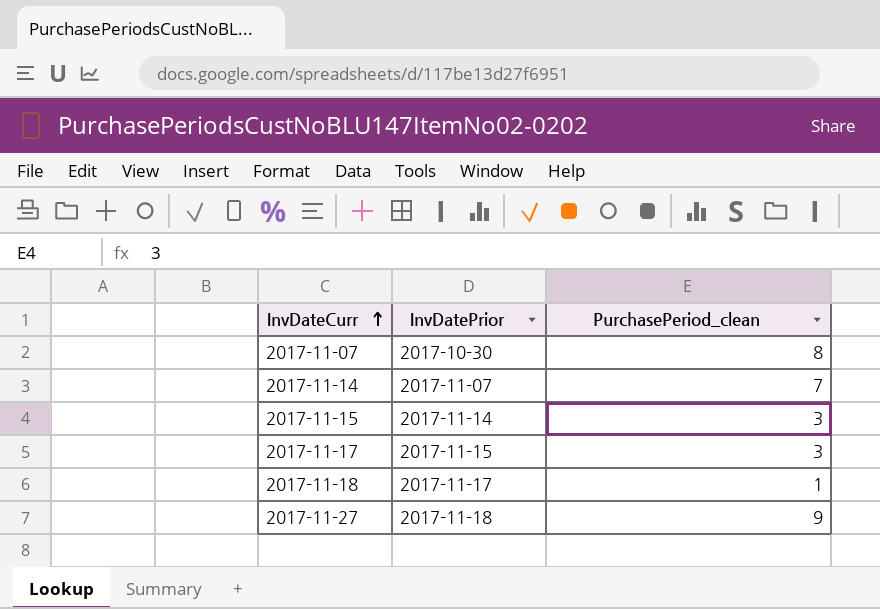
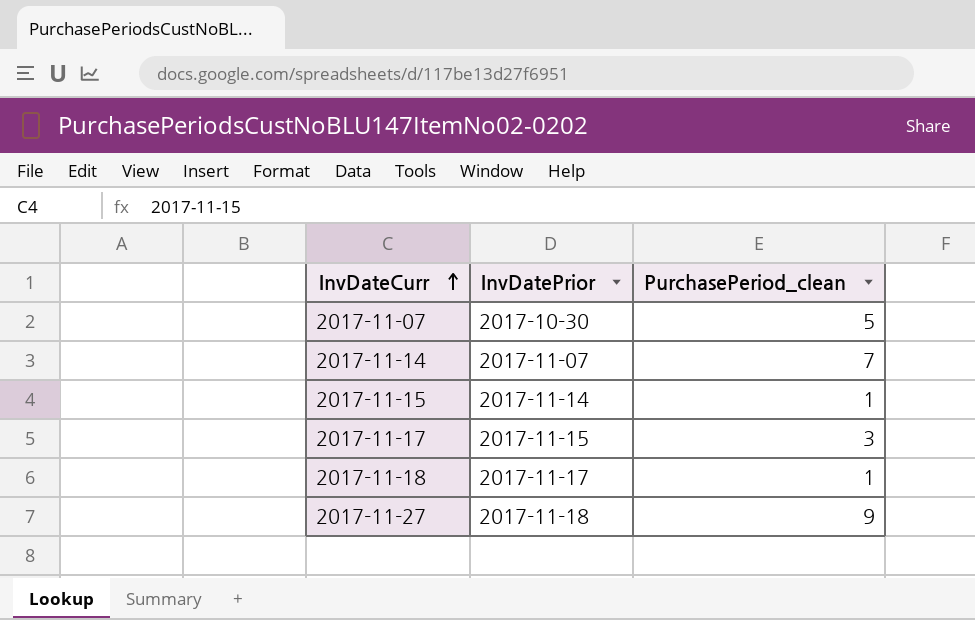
2017-11-07 | PurchasePeriod_clean: 8 -> 5
2017-11-15 | PurchasePeriod_clean: 3 -> 1

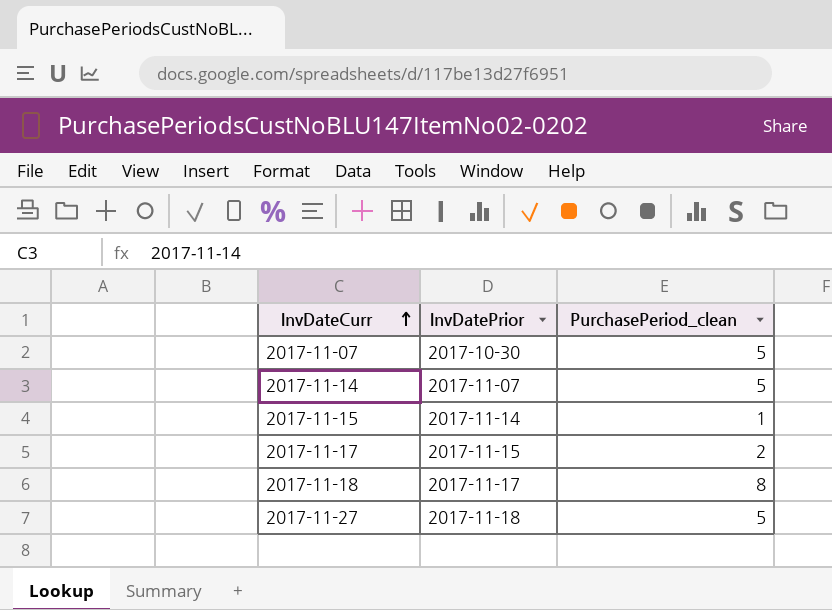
2017-11-14 | PurchasePeriod_clean: 7 -> 5
2017-11-17 | PurchasePeriod_clean: 3 -> 2
2017-11-18 | PurchasePeriod_clean: 1 -> 8
2017-11-27 | PurchasePeriod_clean: 9 -> 5

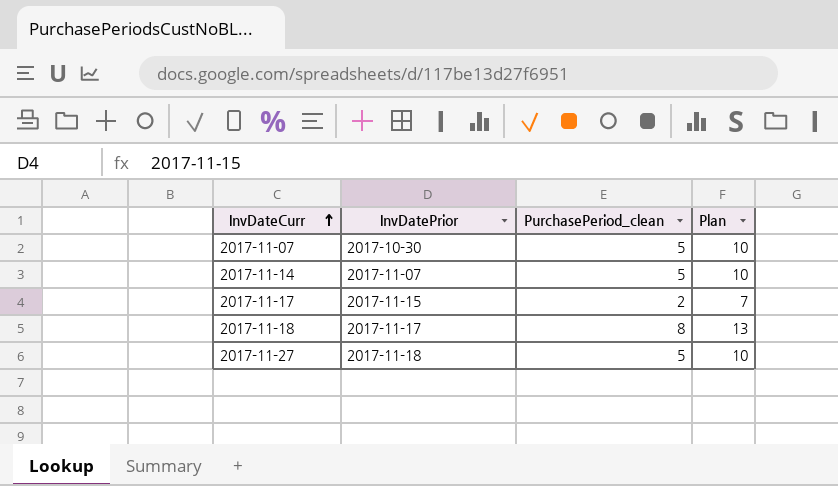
column Plan | formula: none -> [PurchasePeriod_clean] + 5
row 2017-11-15: 2017-11-14 | 1 -> none

